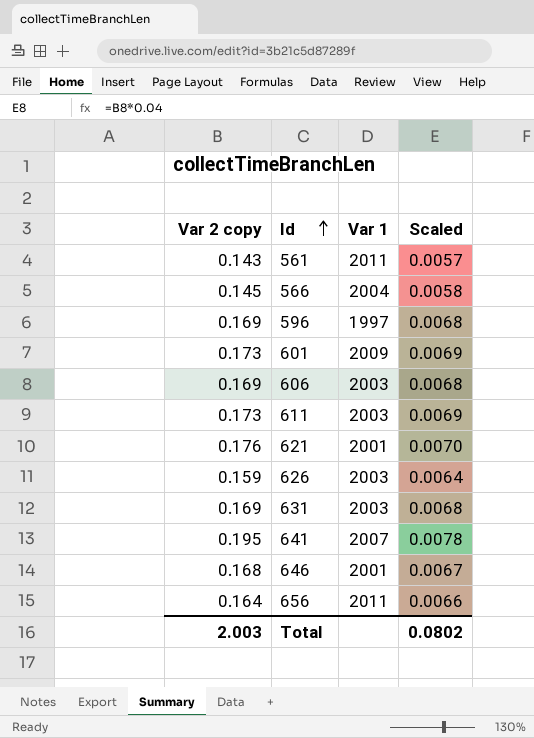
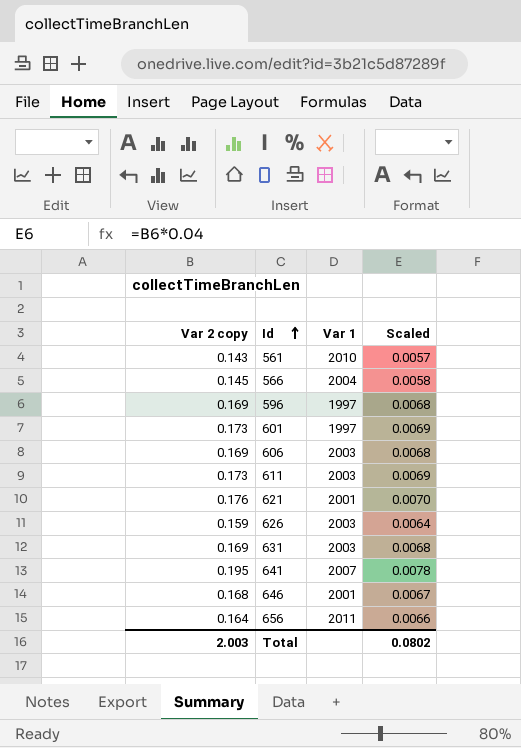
561 | Var 1: 2011 -> 2010
601 | Var 1: 2009 -> 1997

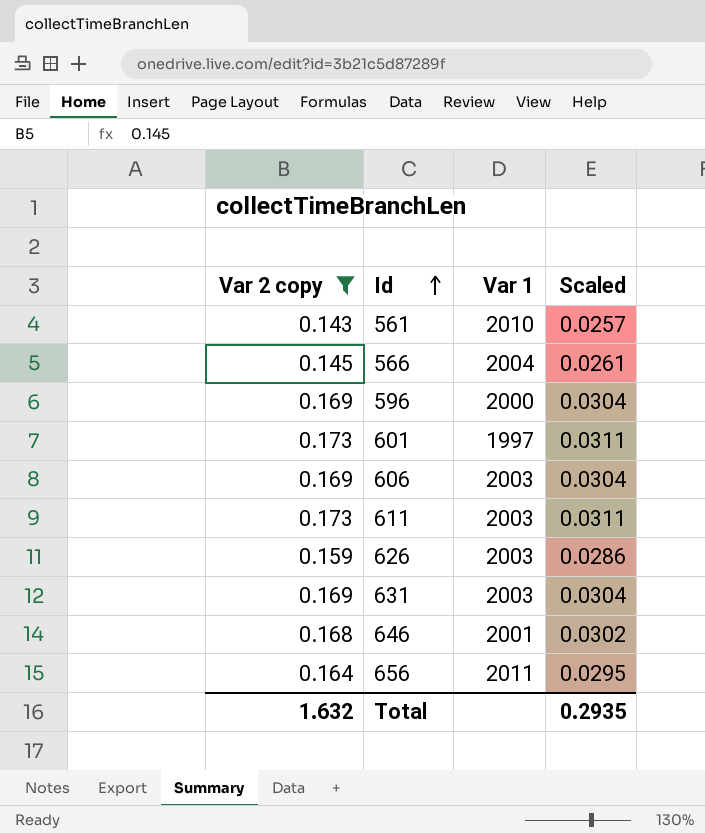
filter: none -> Var 2 copy <= 0.173
column Scaled | formula: [Var 2 copy] * 0.04 -> [Var 2 copy] * 0.18
596 | Var 1: 1997 -> 2000
Total | Var 2 copy: 2.003 -> 1.632
Total | Scaled: 0.0802 -> 0.2935

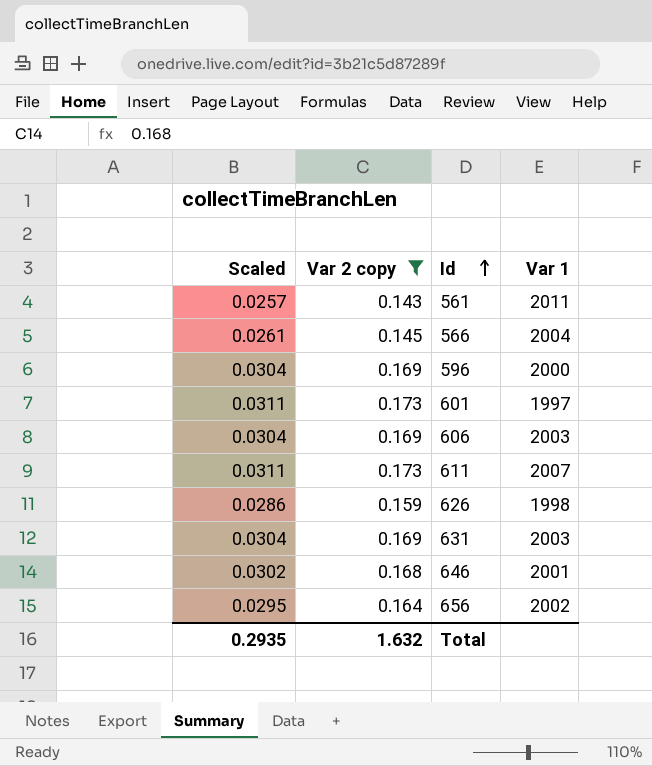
column Scaled | position: 4 -> 1
561 | Var 1: 2010 -> 2011
611 | Var 1: 2003 -> 2007
626 | Var 1: 2003 -> 1998
656 | Var 1: 2011 -> 2002

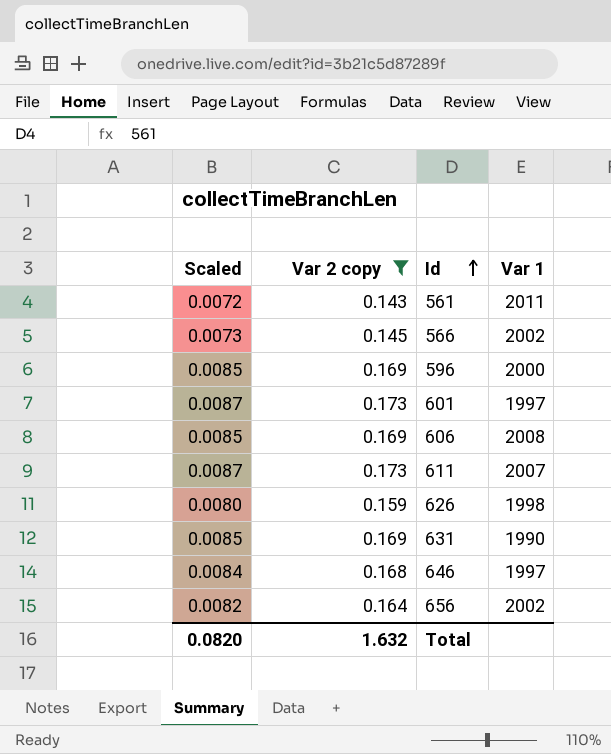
column Scaled | formula: [Var 2 copy] * 0.18 -> [Var 2 copy] * 0.05
566 | Var 1: 2004 -> 2002
606 | Var 1: 2003 -> 2008
631 | Var 1: 2003 -> 1990
646 | Var 1: 2001 -> 1997
Total | Scaled: 0.2935 -> 0.0820

